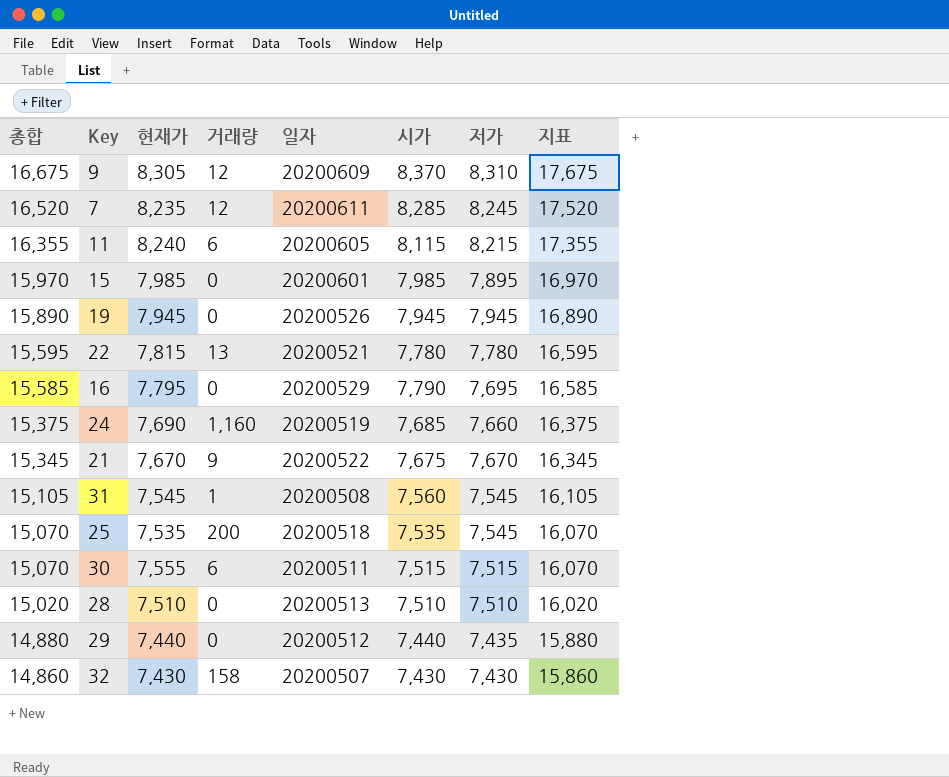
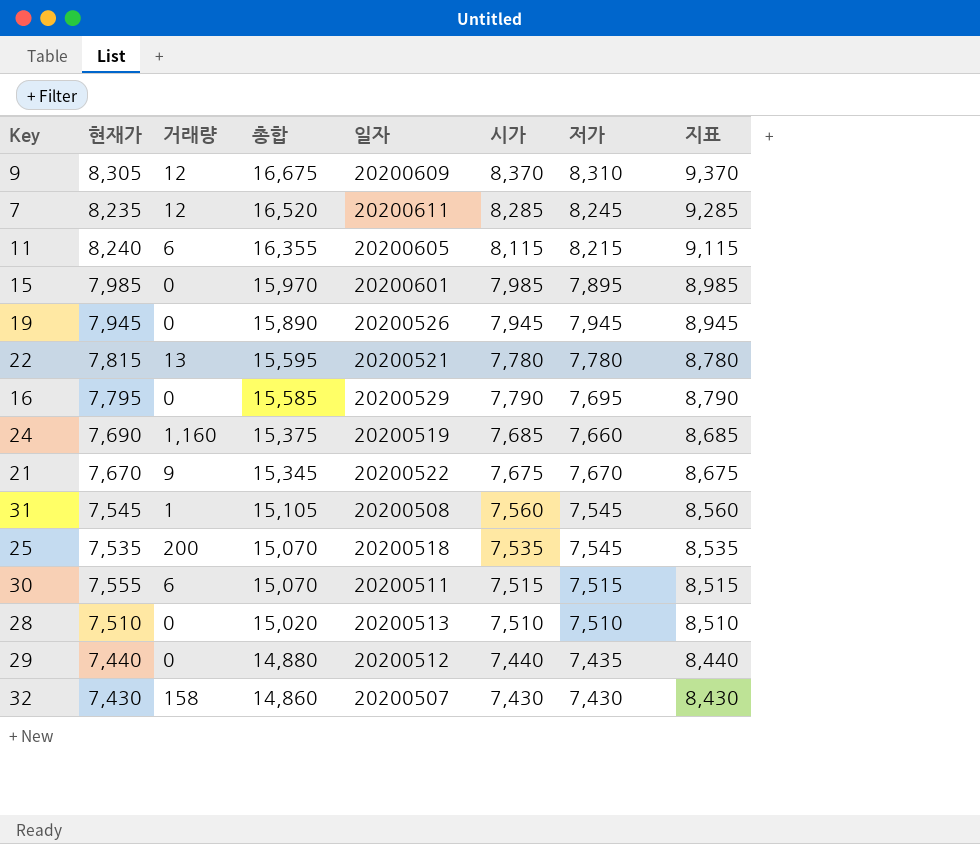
column 총합 | position: 1 -> 4
column 지표 | formula: [총합] + 1000 -> [시가] + 1000

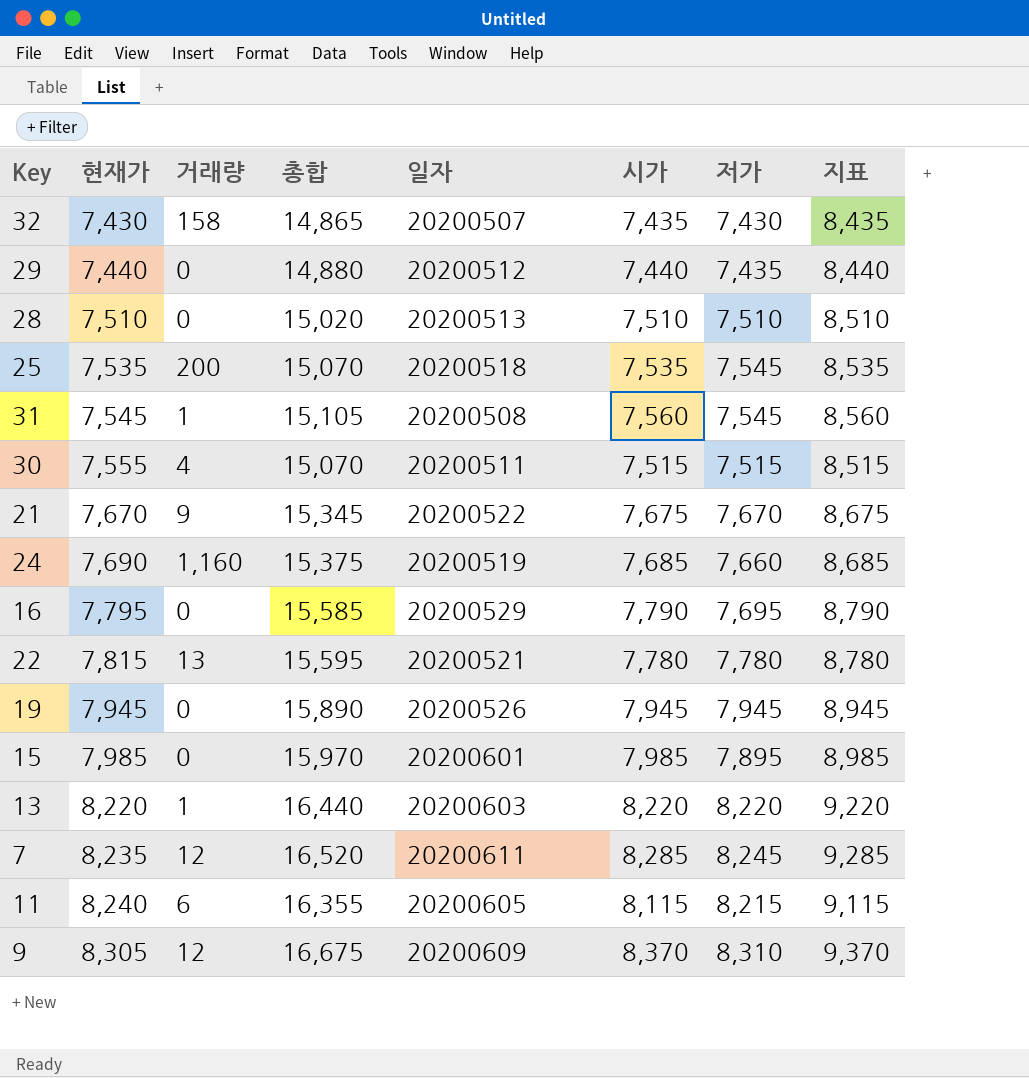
row order: 총합 descending -> 현재가 ascending
32 | 총합: 14,860 -> 14,865
32 | 시가: 7,430 -> 7,435
32 | 지표: 8,430 -> 8,435
30 | 거래량: 6 -> 4
row 13: none -> 8,220 | 1 | 16,440 | 20200603 | 8,220 | 8,220 | 9,220

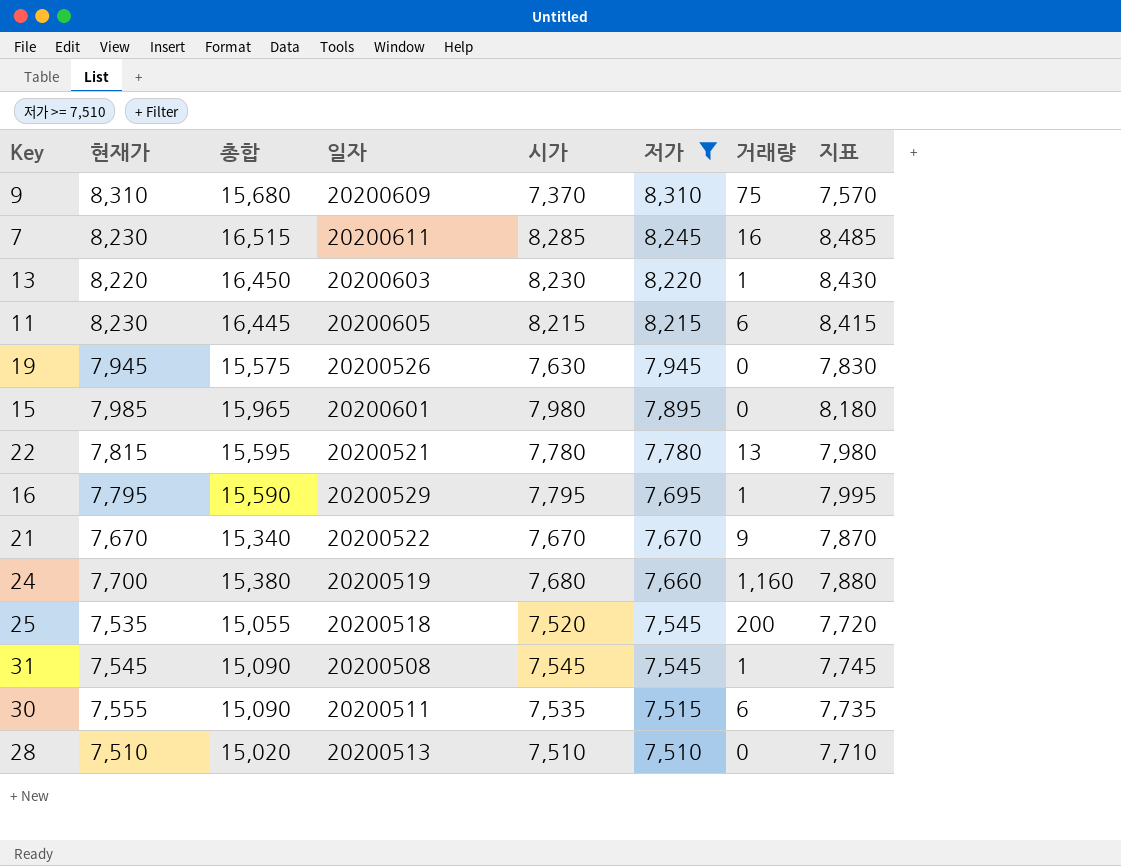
filter: none -> 저가 >= 7,510
row order: 현재가 ascending -> 저가 descending
column 거래량 | position: 3 -> 7
column 지표 | formula: [시가] + 1000 -> [시가] + 200
9 | 현재가: 8,305 -> 8,310
9 | 총합: 16,675 -> 15,680
9 | 시가: 8,370 -> 7,370
9 | 거래량: 12 -> 75
7 | 현재가: 8,235 -> 8,230
7 | 총합: 16,520 -> 16,515
7 | 거래량: 12 -> 16
13 | 총합: 16,440 -> 16,450
13 | 시가: 8,220 -> 8,230
11 | 현재가: 8,240 -> 8,230
11 | 총합: 16,355 -> 16,445
11 | 시가: 8,115 -> 8,215
19 | 총합: 15,890 -> 15,575
19 | 시가: 7,945 -> 7,630
15 | 총합: 15,970 -> 15,965
15 | 시가: 7,985 -> 7,980
16 | 총합: 15,585 -> 15,590
16 | 시가: 7,790 -> 7,795
16 | 거래량: 0 -> 1
21 | 총합: 15,345 -> 15,340
21 | 시가: 7,675 -> 7,670
24 | 현재가: 7,690 -> 7,700
24 | 총합: 15,375 -> 15,380
24 | 시가: 7,685 -> 7,680
25 | 총합: 15,070 -> 15,055
25 | 시가: 7,535 -> 7,520
31 | 총합: 15,105 -> 15,090
31 | 시가: 7,560 -> 7,545
30 | 총합: 15,070 -> 15,090
30 | 시가: 7,515 -> 7,535
30 | 거래량: 4 -> 6

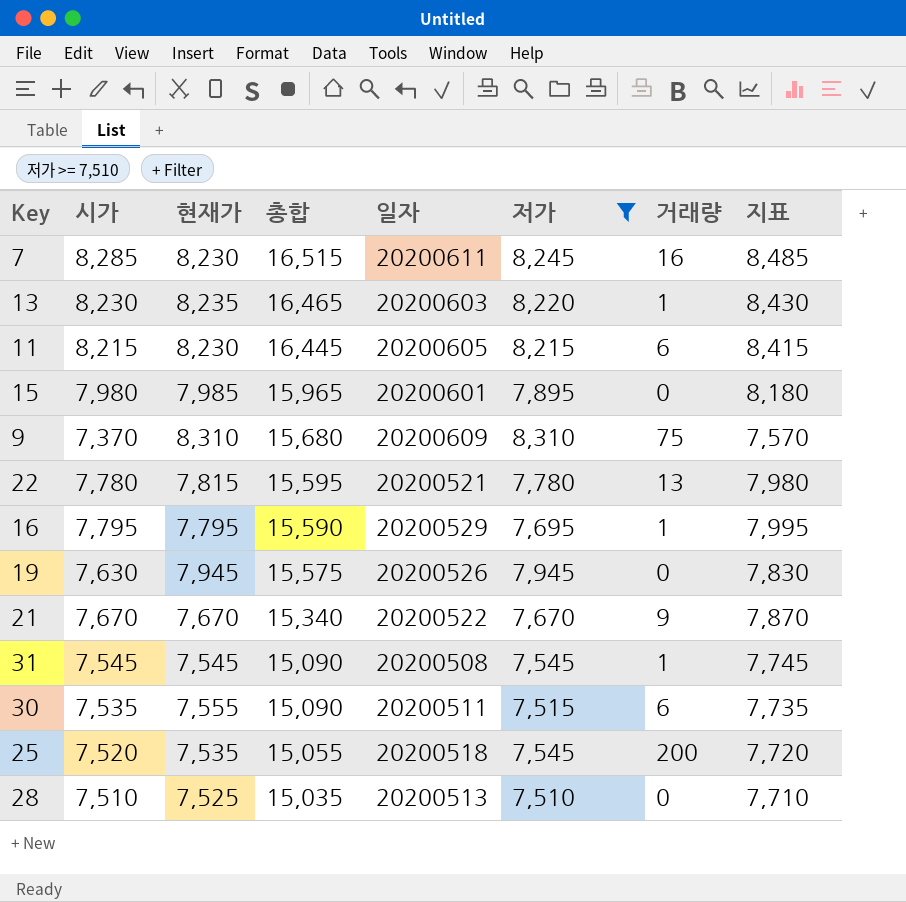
row order: 저가 descending -> 총합 descending
column 시가 | position: 5 -> 2
row 24: 7,700 | 15,380 | 20200519 | 7,680 | 7,660 | 1,160 | 7,880 -> none
13 | 현재가: 8,220 -> 8,235
13 | 총합: 16,450 -> 16,465
28 | 현재가: 7,510 -> 7,525
28 | 총합: 15,020 -> 15,035

